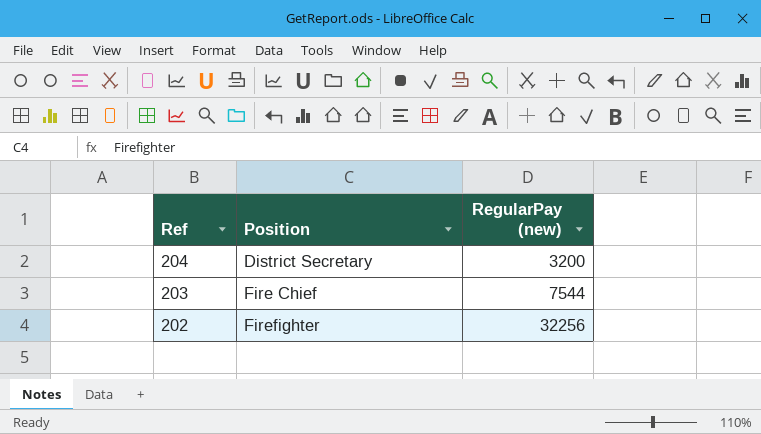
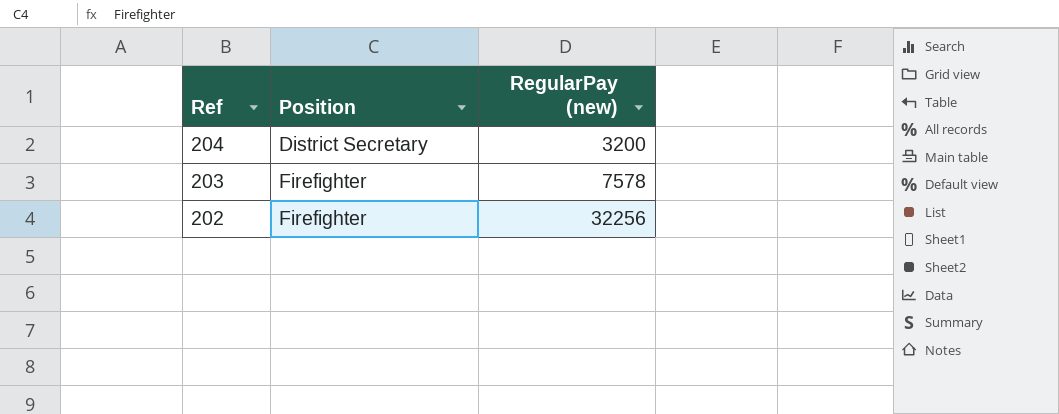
203 | Position: Fire Chief -> Firefighter
203 | RegularPay (new): 7544 -> 7578

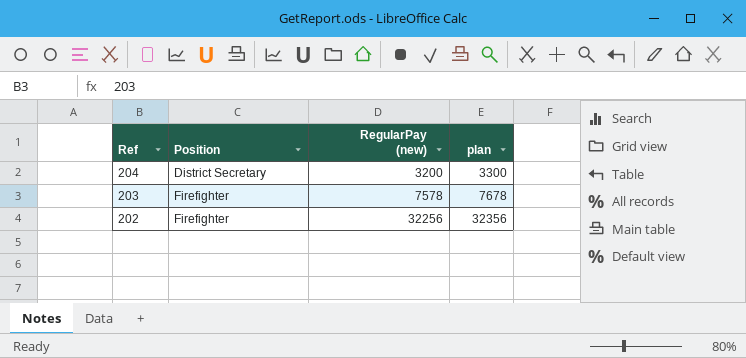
column plan | formula: none -> [RegularPay (new)] + 100

